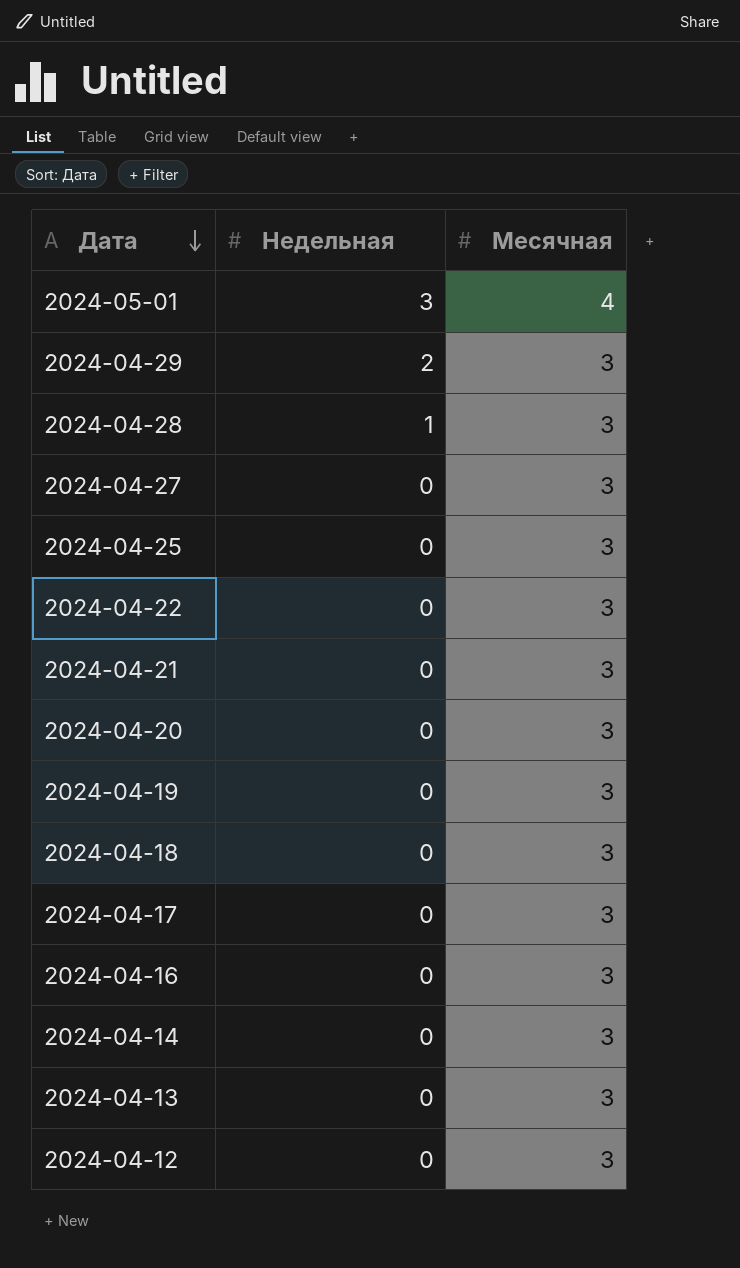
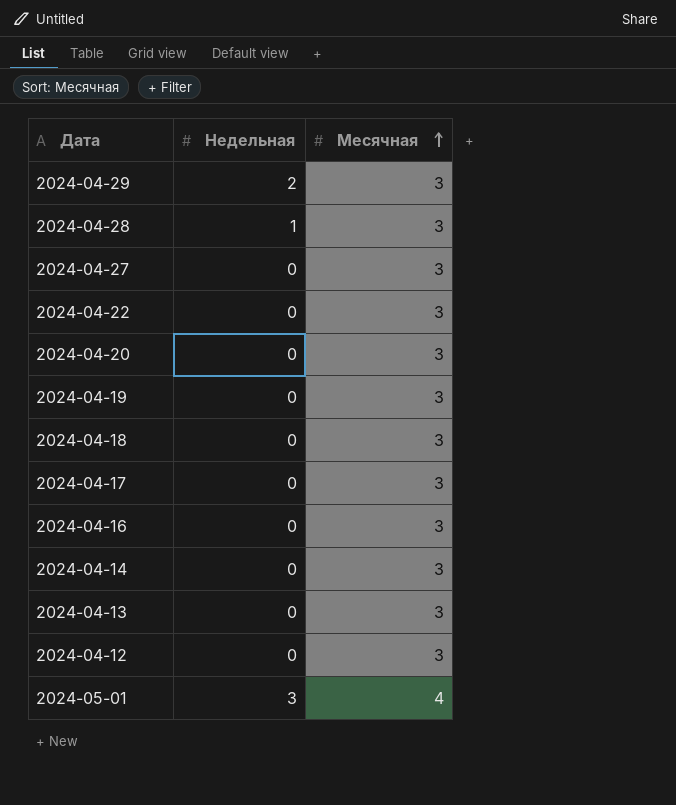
row order: Дата descending -> Месячная ascending
row 2024-04-25: 0 | 3 -> none
row 2024-04-21: 0 | 3 -> none

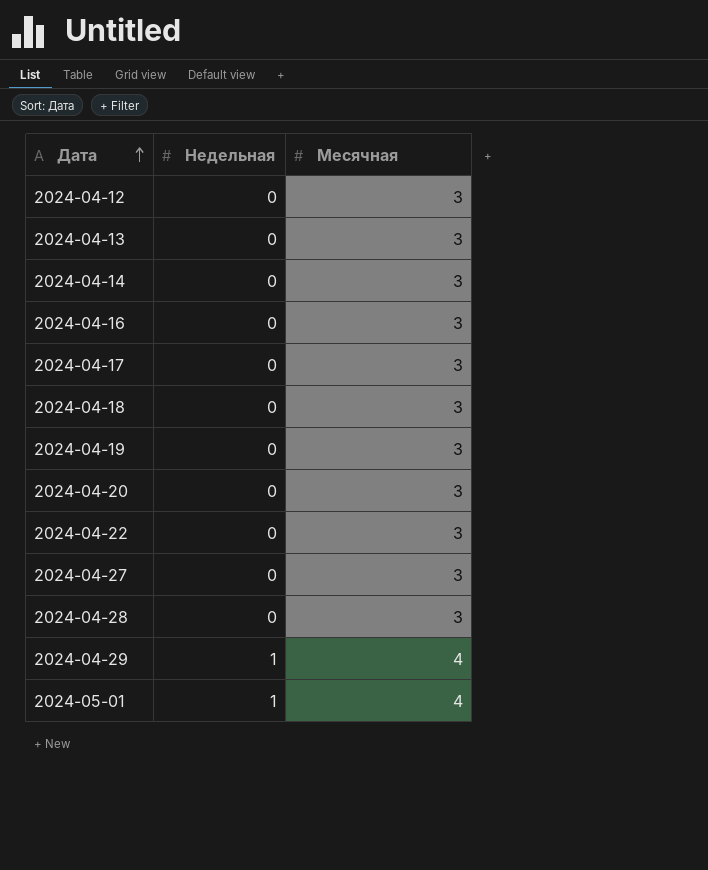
row order: Месячная ascending -> Дата ascending
2024-04-28 | Недельная: 1 -> 0
2024-04-29 | Недельная: 2 -> 1
2024-04-29 | Месячная: 3 -> 4
2024-05-01 | Недельная: 3 -> 1

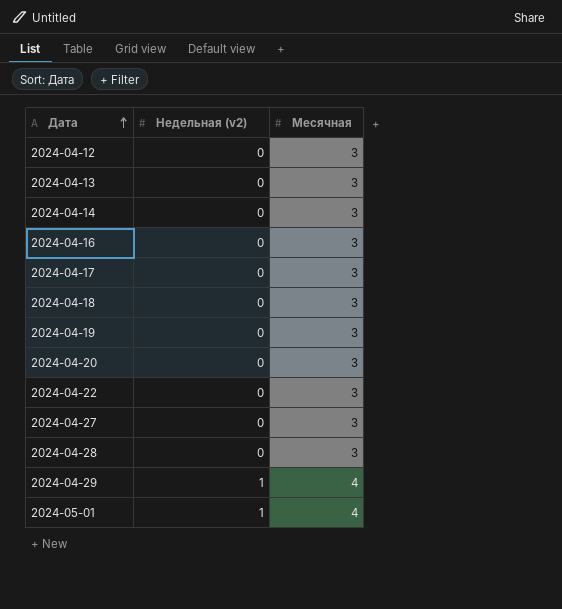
column name: Недельная -> Недельная (v2)

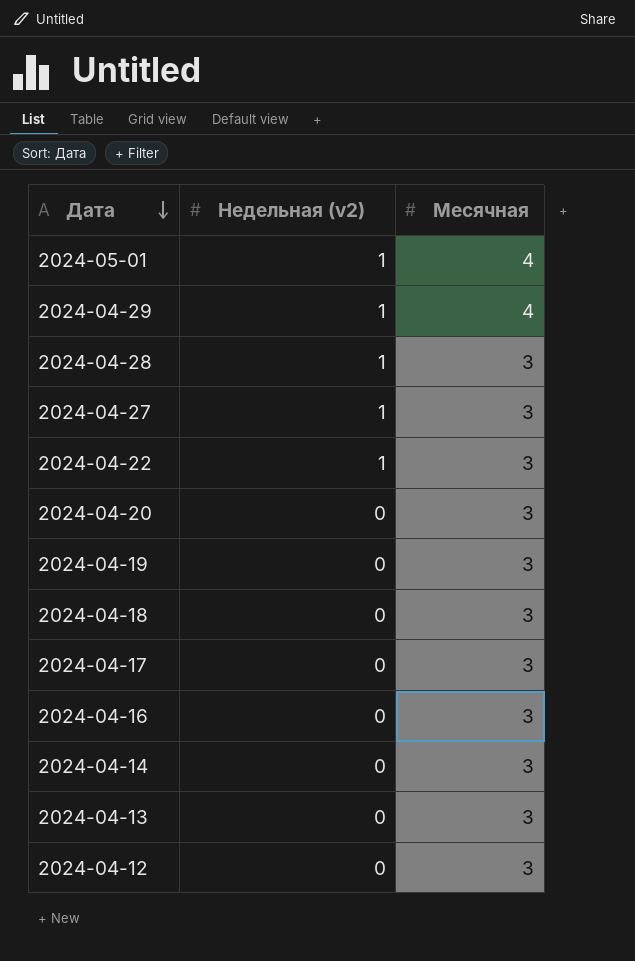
row order: Дата ascending -> Дата descending
2024-04-28 | Недельная (v2): 0 -> 1
2024-04-27 | Недельная (v2): 0 -> 1
2024-04-22 | Недельная (v2): 0 -> 1

